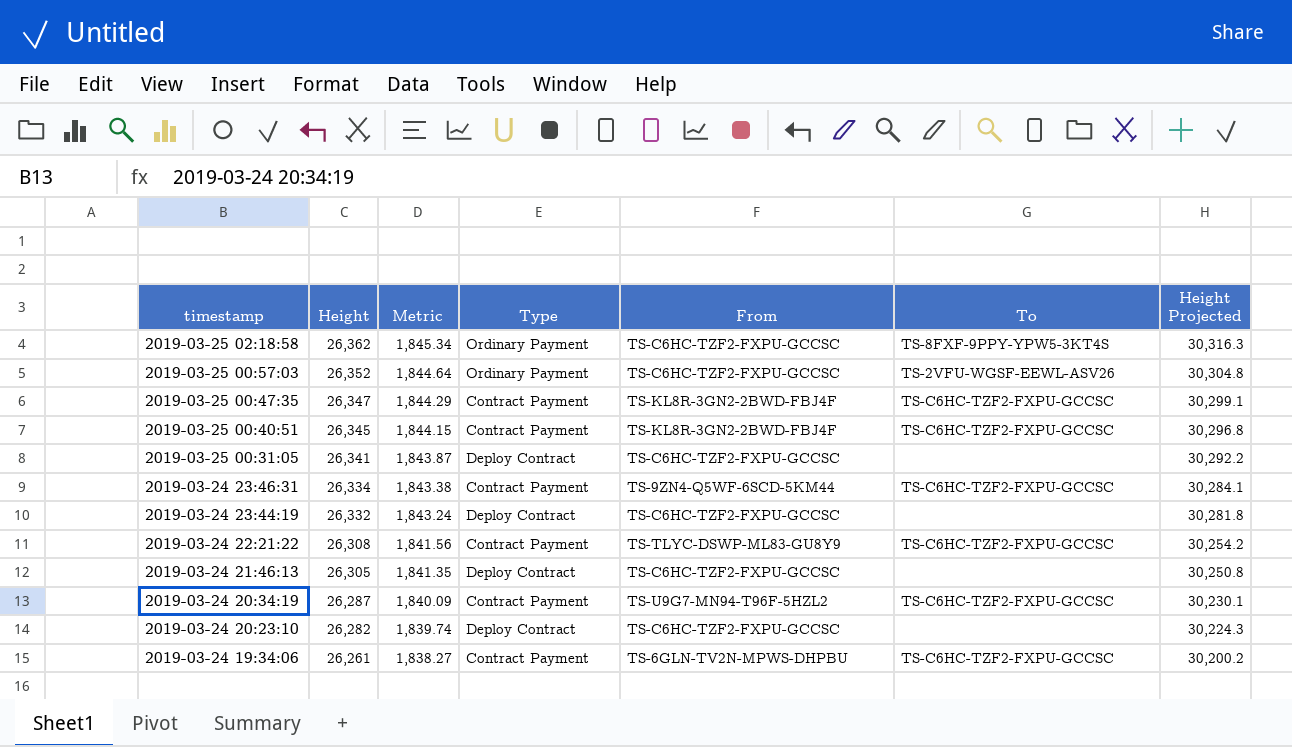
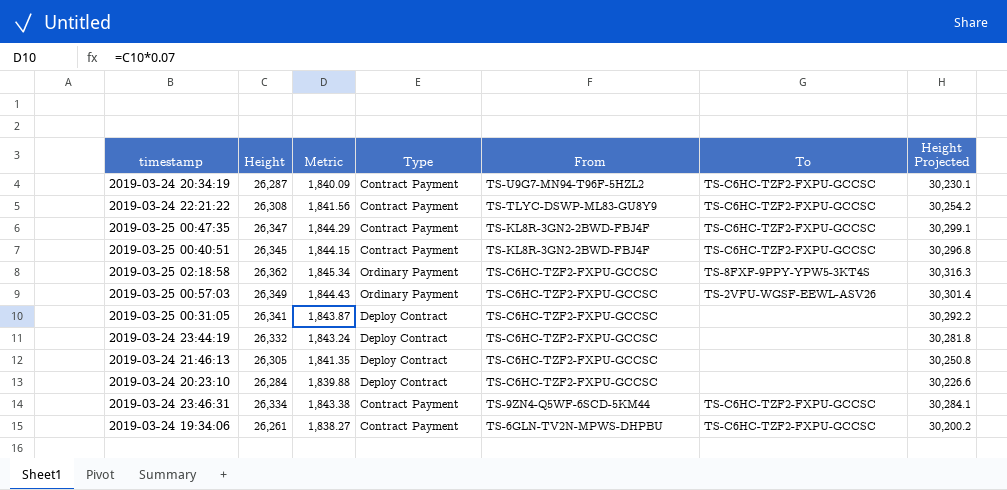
row order: timestamp descending -> From descending
2019-03-25 00:57:03 | Height: 26,352 -> 26,349
2019-03-25 00:57:03 | Metric: 1,844.64 -> 1,844.43
2019-03-25 00:57:03 | Height Projected: 30,304.8 -> 30,301.4
2019-03-24 20:23:10 | Height: 26,282 -> 26,284
2019-03-24 20:23:10 | Metric: 1,839.74 -> 1,839.88
2019-03-24 20:23:10 | Height Projected: 30,224.3 -> 30,226.6

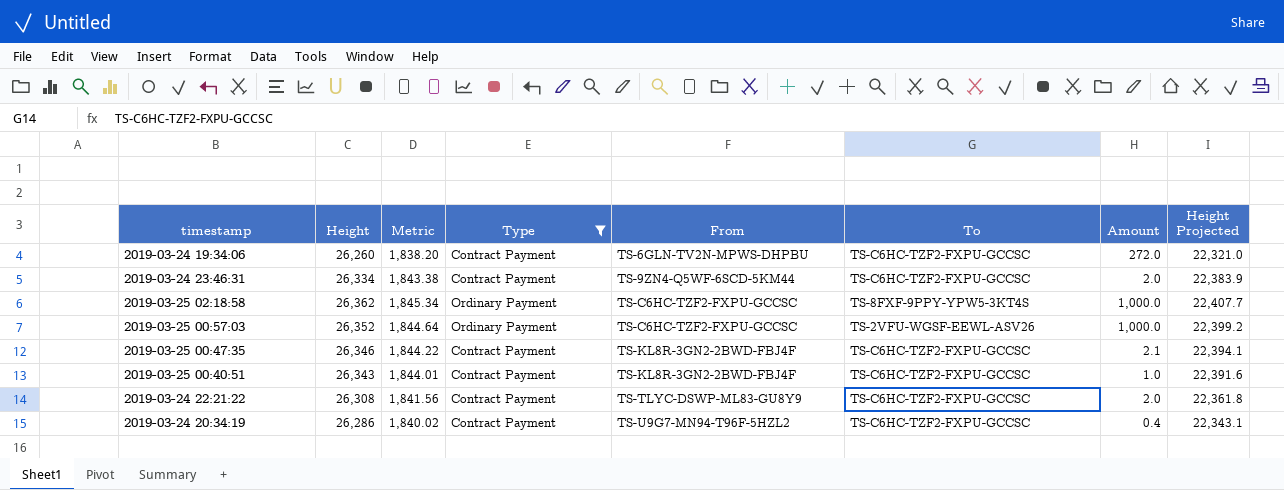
filter: none -> Type != Deploy Contract
row order: From descending -> From ascending
column Amount | position: none -> 7
column Height Projected | formula: [Height] * 1.15 -> [Height] * 0.85
2019-03-24 19:34:06 | Height: 26,261 -> 26,260
2019-03-24 19:34:06 | Metric: 1,838.27 -> 1,838.20
2019-03-25 00:57:03 | Height: 26,349 -> 26,352
2019-03-25 00:57:03 | Metric: 1,844.43 -> 1,844.64
2019-03-25 00:47:35 | Height: 26,347 -> 26,346
2019-03-25 00:47:35 | Metric: 1,844.29 -> 1,844.22
2019-03-25 00:40:51 | Height: 26,345 -> 26,343
2019-03-25 00:40:51 | Metric: 1,844.15 -> 1,844.01
2019-03-24 20:34:19 | Height: 26,287 -> 26,286
2019-03-24 20:34:19 | Metric: 1,840.09 -> 1,840.02

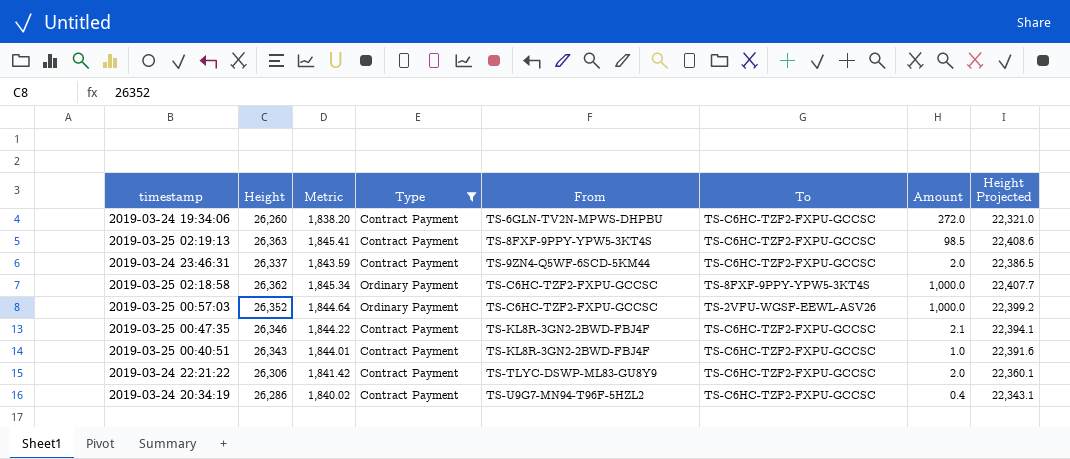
row 2019-03-25 02:19:13: none -> 26,363 | 1,845.41 | Contract Payment | TS-8FXF-9PPY-YPW5-3KT4S | TS-C6HC-TZF2-FXPU-GCCSC | 98.5 | 22,408.6
2019-03-24 23:46:31 | Height: 26,334 -> 26,337
2019-03-24 23:46:31 | Metric: 1,843.38 -> 1,843.59
2019-03-24 23:46:31 | Height Projected: 22,383.9 -> 22,386.5
2019-03-24 22:21:22 | Height: 26,308 -> 26,306
2019-03-24 22:21:22 | Metric: 1,841.56 -> 1,841.42
2019-03-24 22:21:22 | Height Projected: 22,361.8 -> 22,360.1

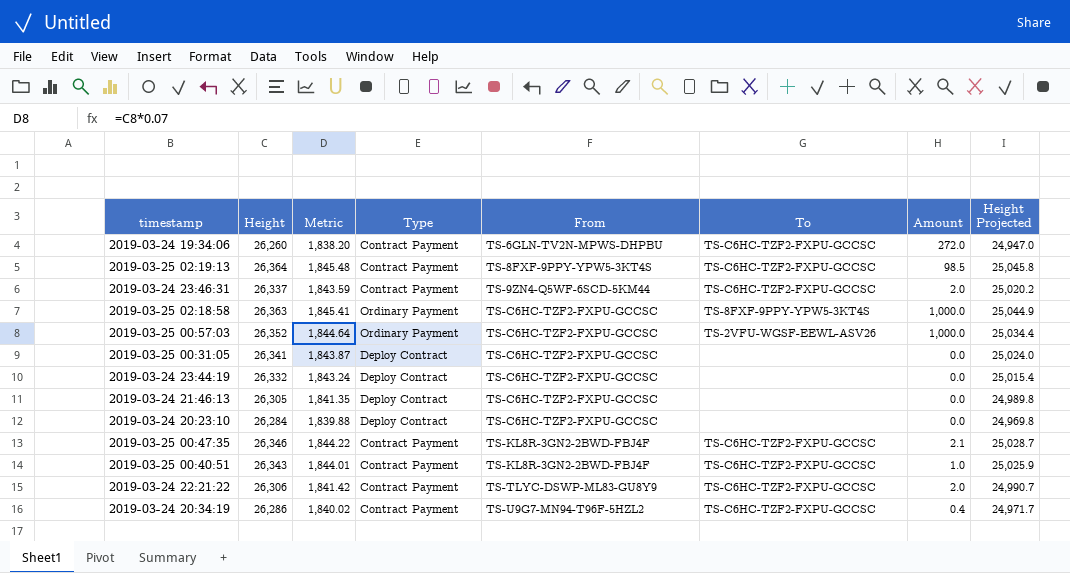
filter: Type != Deploy Contract -> none
column Height Projected | formula: [Height] * 0.85 -> [Height] * 0.95
2019-03-25 02:19:13 | Height: 26,363 -> 26,364
2019-03-25 02:19:13 | Metric: 1,845.41 -> 1,845.48
2019-03-25 02:18:58 | Height: 26,362 -> 26,363
2019-03-25 02:18:58 | Metric: 1,845.34 -> 1,845.41

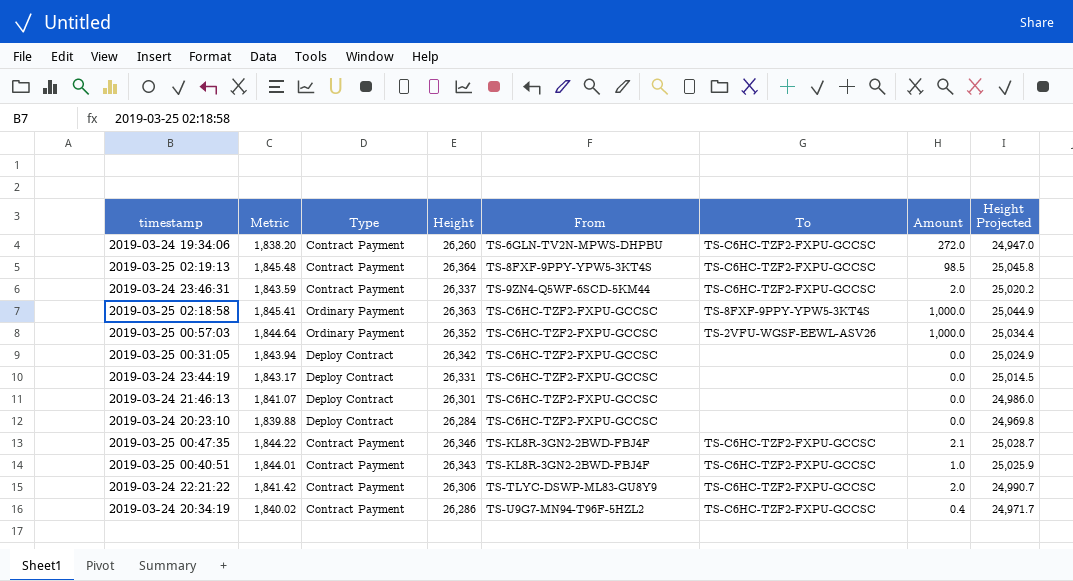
column Height | position: 2 -> 4
2019-03-25 00:31:05 | Metric: 1,843.87 -> 1,843.94
2019-03-25 00:31:05 | Height: 26,341 -> 26,342
2019-03-25 00:31:05 | Height Projected: 25,024.0 -> 25,024.9
2019-03-24 23:44:19 | Metric: 1,843.24 -> 1,843.17
2019-03-24 23:44:19 | Height: 26,332 -> 26,331
2019-03-24 23:44:19 | Height Projected: 25,015.4 -> 25,014.5
2019-03-24 21:46:13 | Metric: 1,841.35 -> 1,841.07
2019-03-24 21:46:13 | Height: 26,305 -> 26,301
2019-03-24 21:46:13 | Height Projected: 24,989.8 -> 24,986.0

